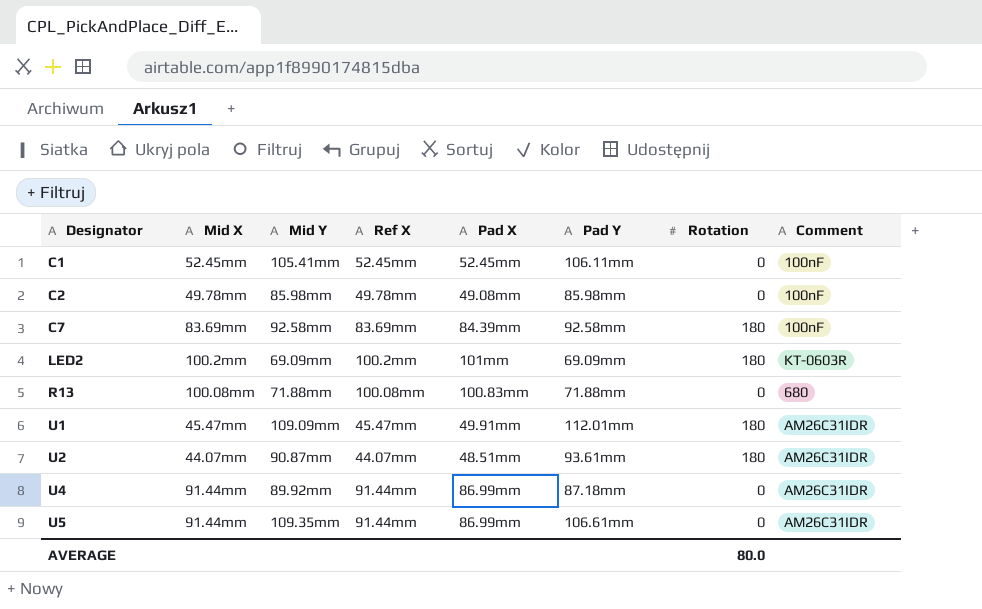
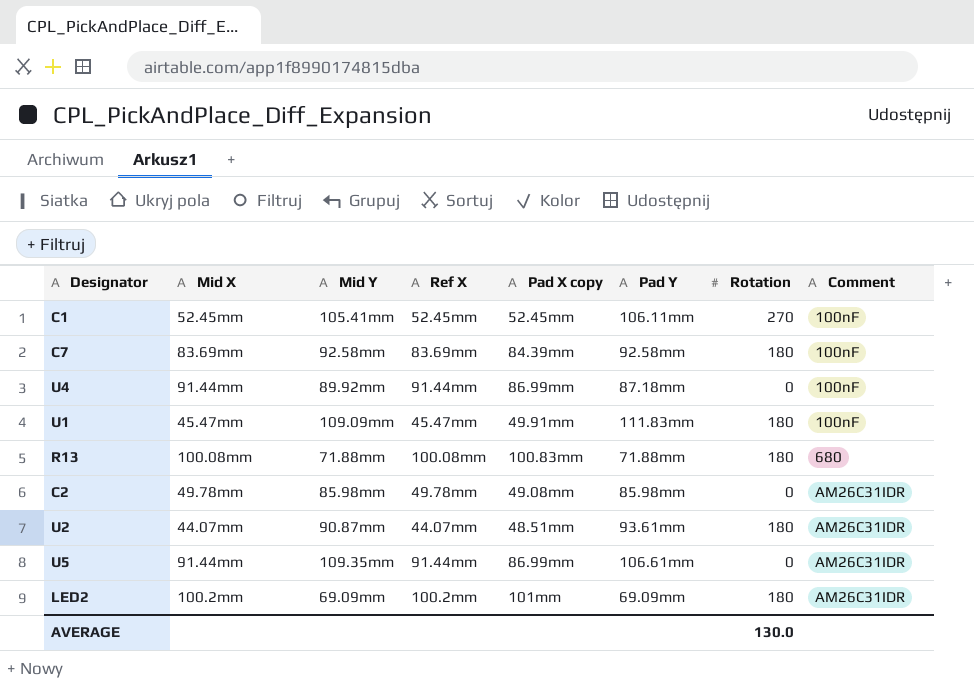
row order: Designator ascending -> Comment ascending
column name: Pad X -> Pad X copy
C1 | Rotation: 0 -> 270
U4 | Comment: AM26C31IDR -> 100nF
U1 | Pad Y: 112.01mm -> 111.83mm
U1 | Comment: AM26C31IDR -> 100nF
R13 | Rotation: 0 -> 180
C2 | Comment: 100nF -> AM26C31IDR
LED2 | Comment: KT-0603R -> AM26C31IDR
AVERAGE | Rotation: 80.0 -> 130.0

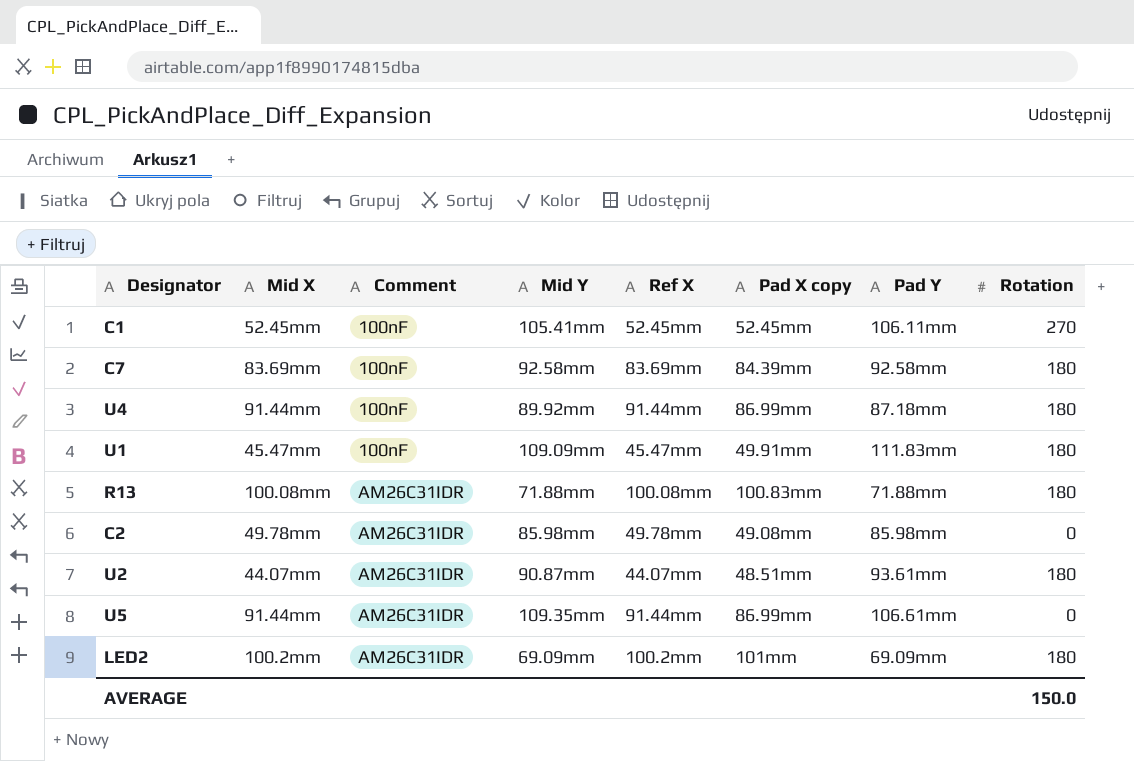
column Comment | position: 8 -> 3
U4 | Rotation: 0 -> 180
R13 | Comment: 680 -> AM26C31IDR
AVERAGE | Rotation: 130.0 -> 150.0

